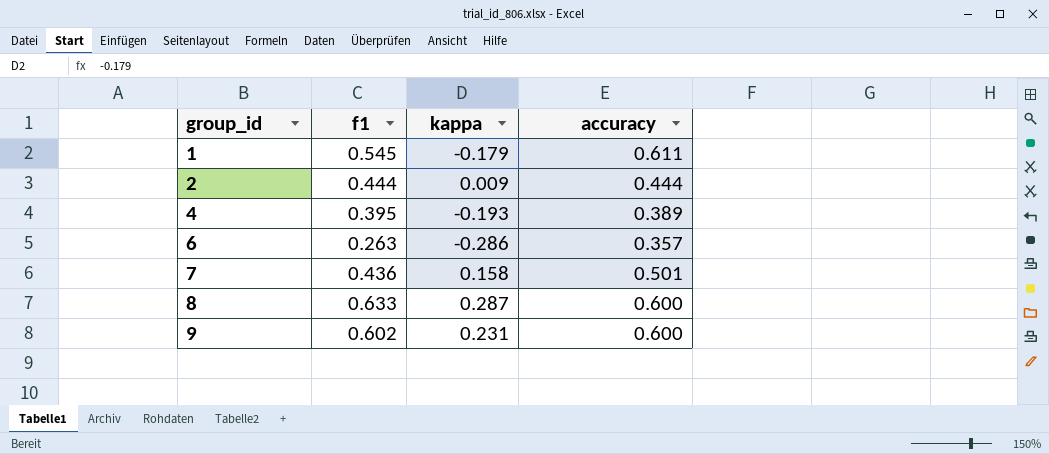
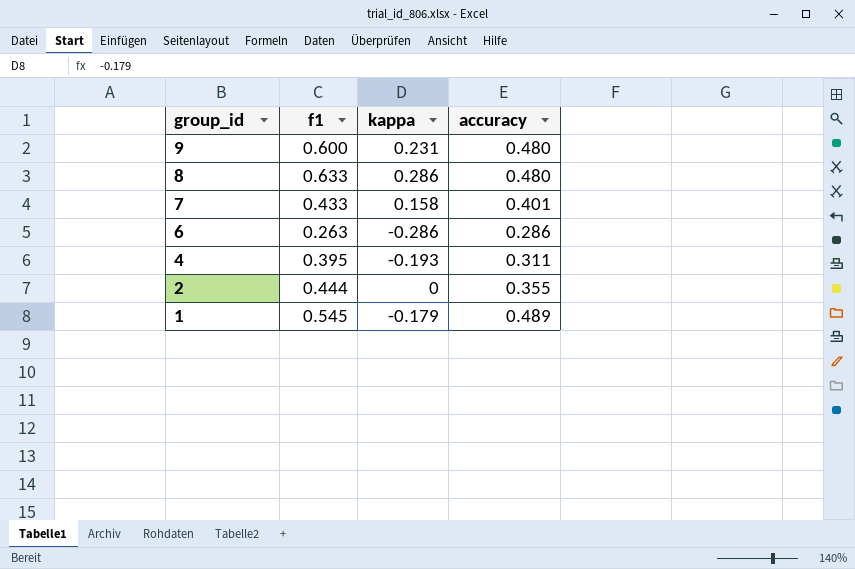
row order: group_id ascending -> group_id descending
9 | f1: 0.602 -> 0.600
9 | accuracy: 0.600 -> 0.480
8 | kappa: 0.287 -> 0.286
8 | accuracy: 0.600 -> 0.480
7 | f1: 0.436 -> 0.433
7 | accuracy: 0.501 -> 0.401
6 | accuracy: 0.357 -> 0.286
4 | accuracy: 0.389 -> 0.311
2 | kappa: 0.009 -> 0
2 | accuracy: 0.444 -> 0.355
1 | accuracy: 0.611 -> 0.489

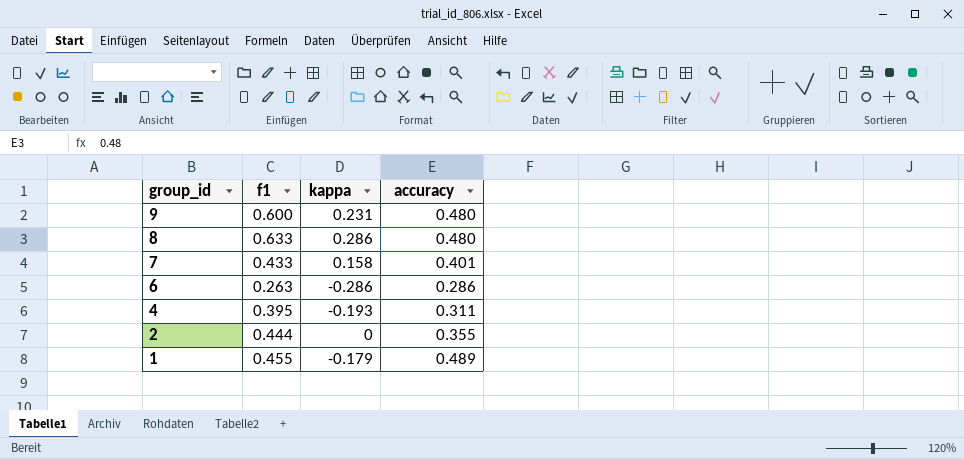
1 | f1: 0.545 -> 0.455

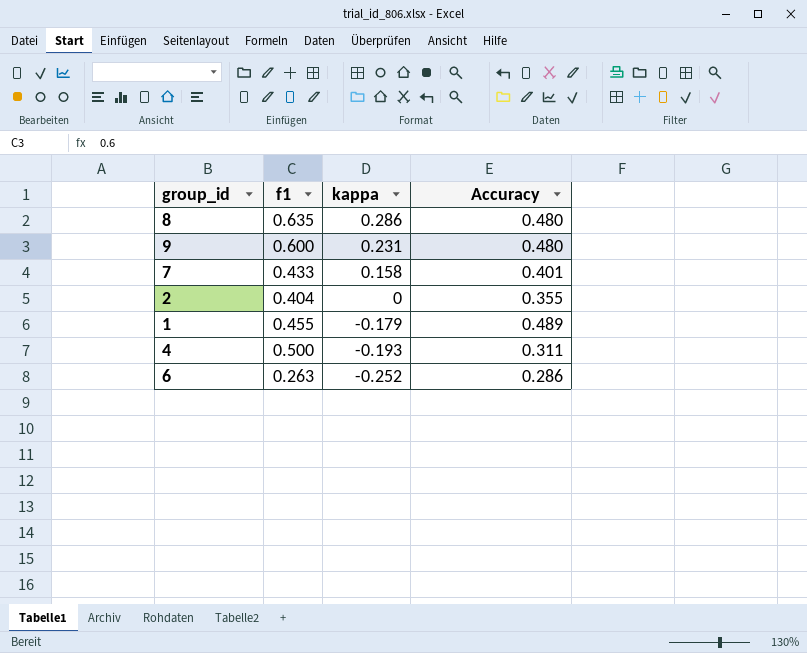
row order: group_id descending -> kappa descending
column name: accuracy -> Accuracy
8 | f1: 0.633 -> 0.635
2 | f1: 0.444 -> 0.404
4 | f1: 0.395 -> 0.500
6 | kappa: -0.286 -> -0.252

